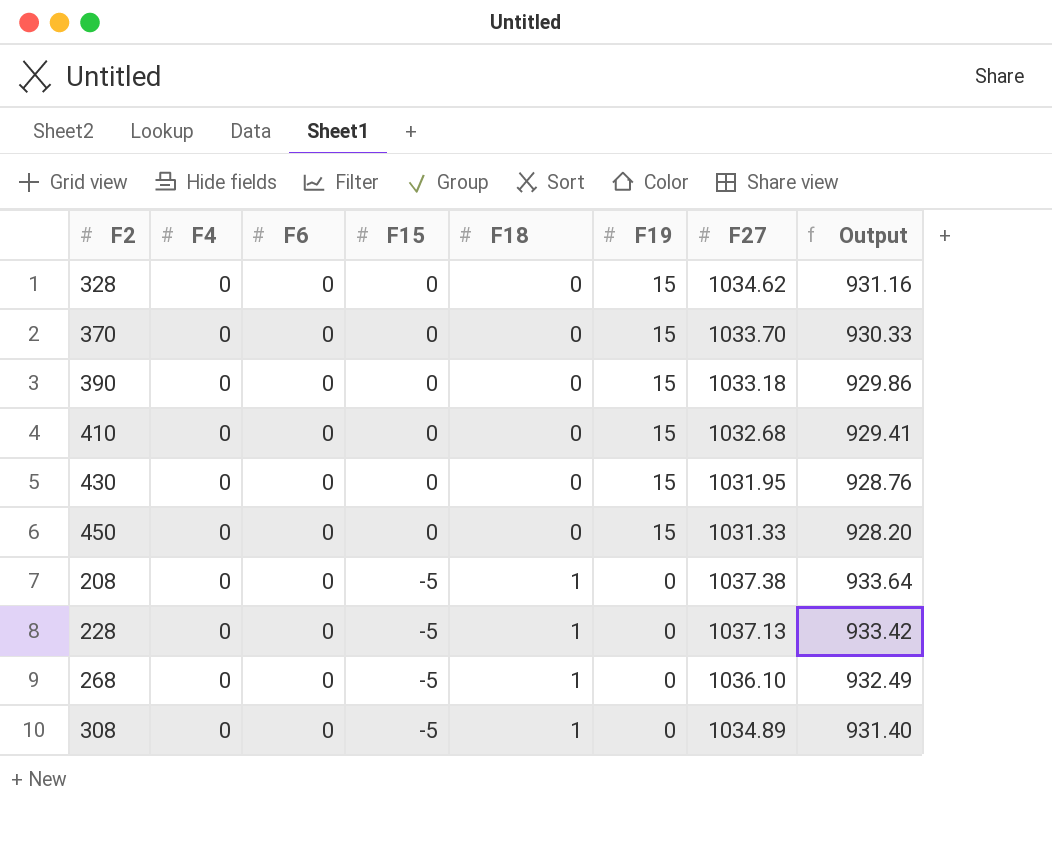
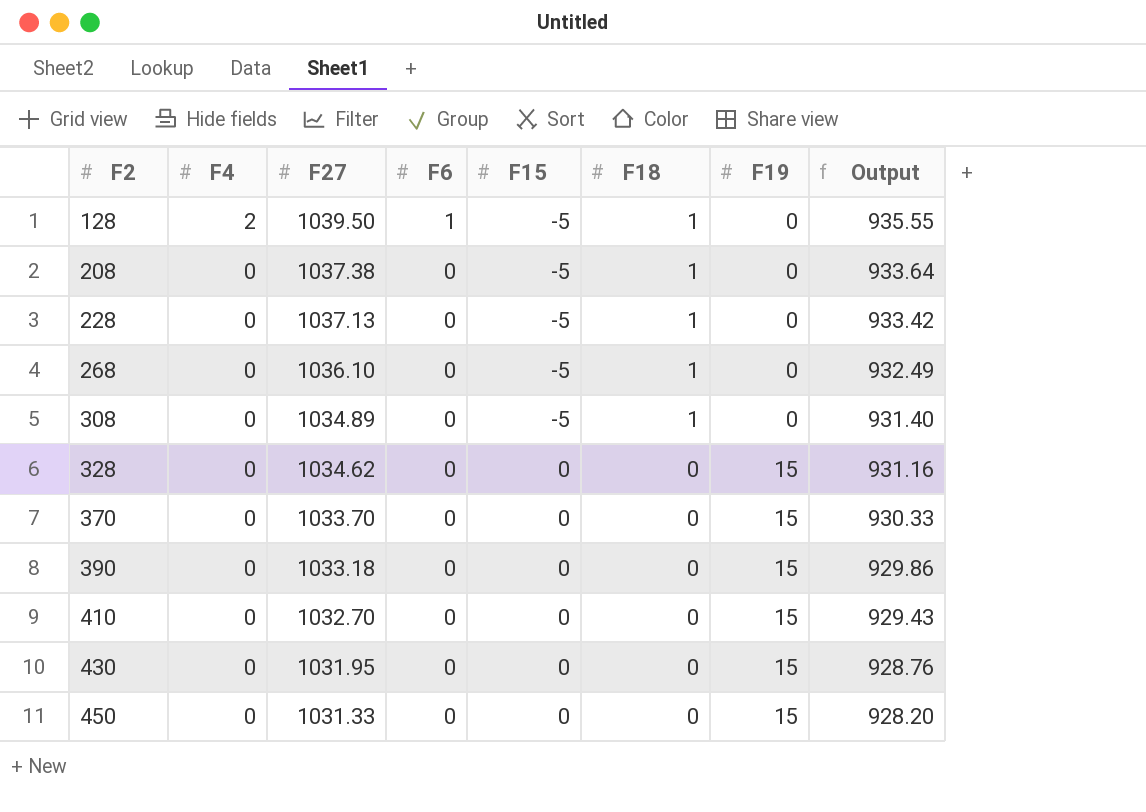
row order: F15 descending -> F2 ascending
column F27 | position: 7 -> 3
row 128: none -> 2 | 1039.50 | 1 | -5 | 1 | 0 | 935.55
410 | F27: 1032.68 -> 1032.70
410 | Output: 929.41 -> 929.43

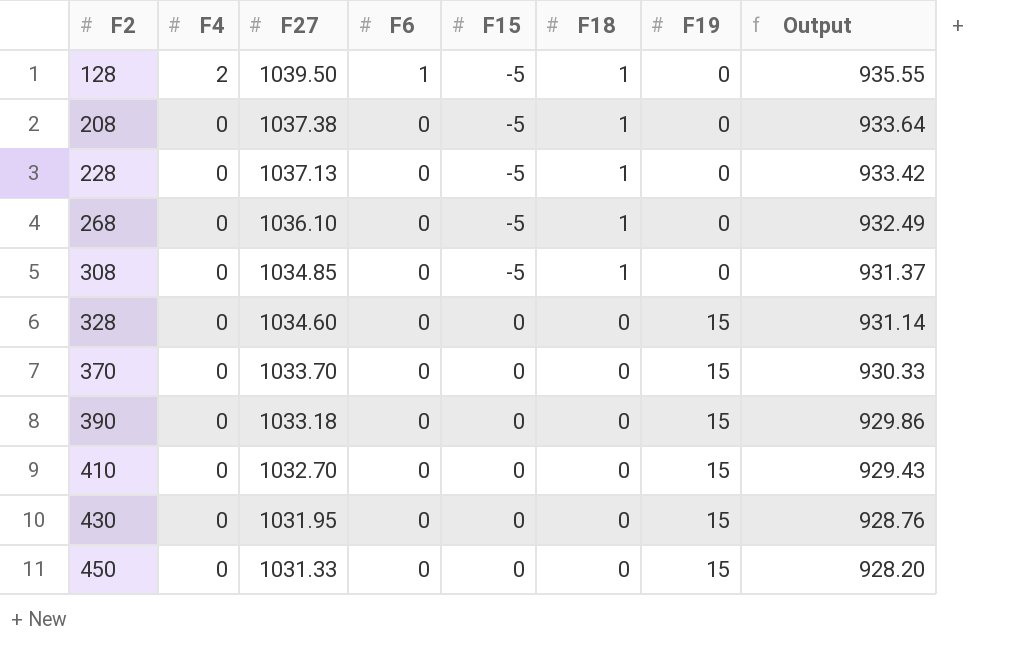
308 | F27: 1034.89 -> 1034.85
308 | Output: 931.40 -> 931.37
328 | F27: 1034.62 -> 1034.60
328 | Output: 931.16 -> 931.14

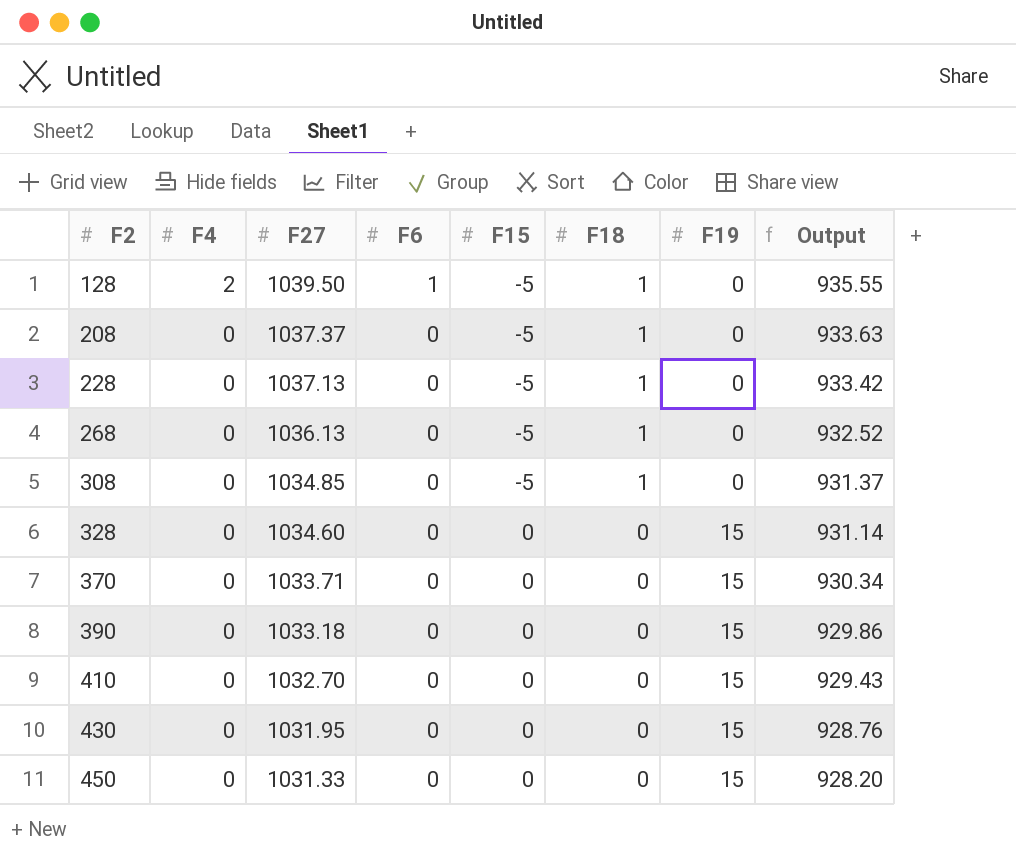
208 | F27: 1037.38 -> 1037.37
208 | Output: 933.64 -> 933.63
268 | F27: 1036.10 -> 1036.13
268 | Output: 932.49 -> 932.52
370 | F27: 1033.70 -> 1033.71
370 | Output: 930.33 -> 930.34

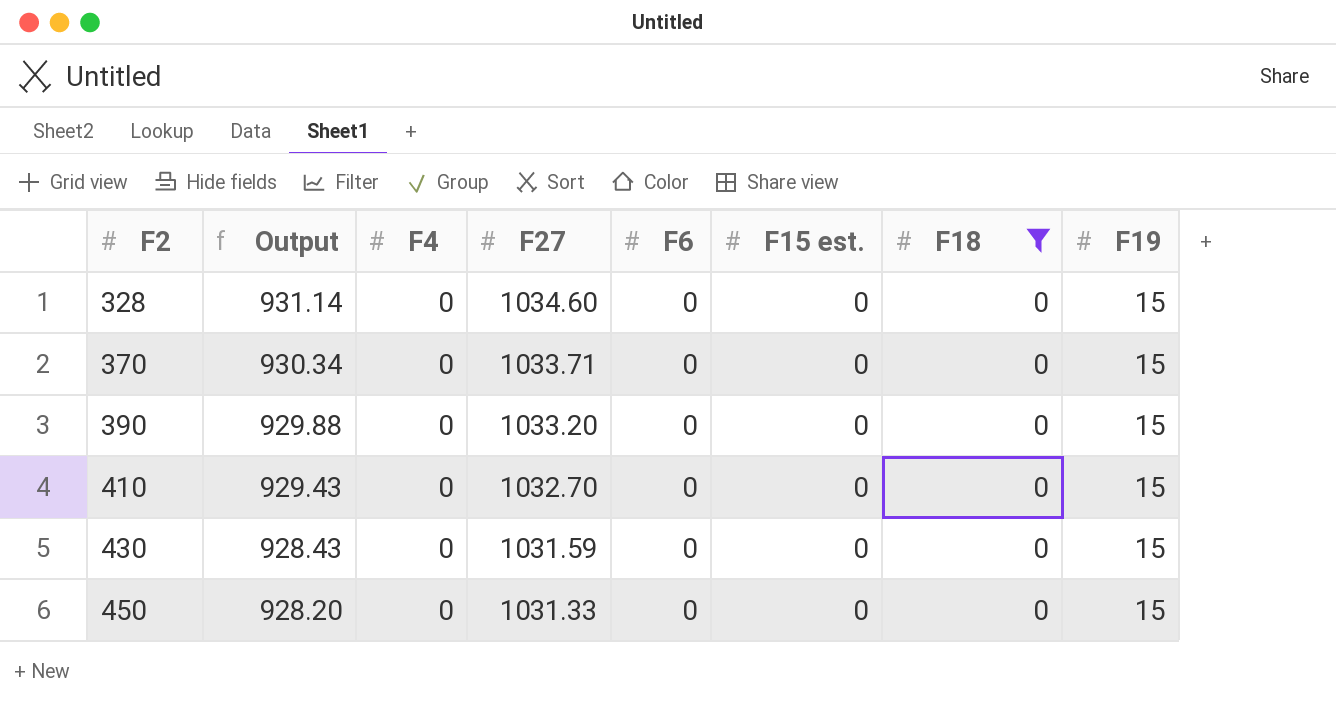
filter: none -> F18 = 0
column Output | position: 8 -> 2
column name: F15 -> F15 est.
390 | Output: 929.86 -> 929.88
390 | F27: 1033.18 -> 1033.20
430 | Output: 928.76 -> 928.43
430 | F27: 1031.95 -> 1031.59

